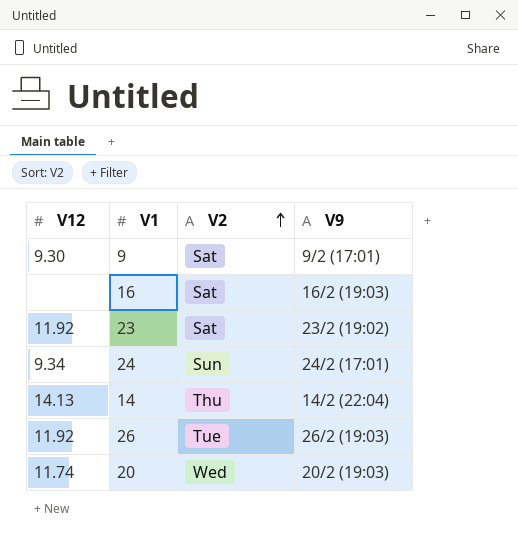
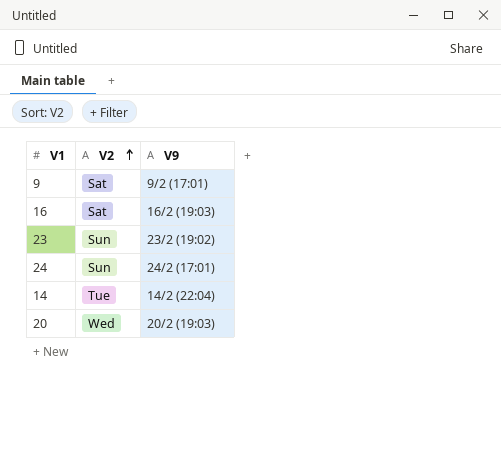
column V12 | position: 1 -> none
row 26: 11.92 | Tue | 26/2 (19:03) -> none
23 | V2: Sat -> Sun
14 | V2: Thu -> Tue

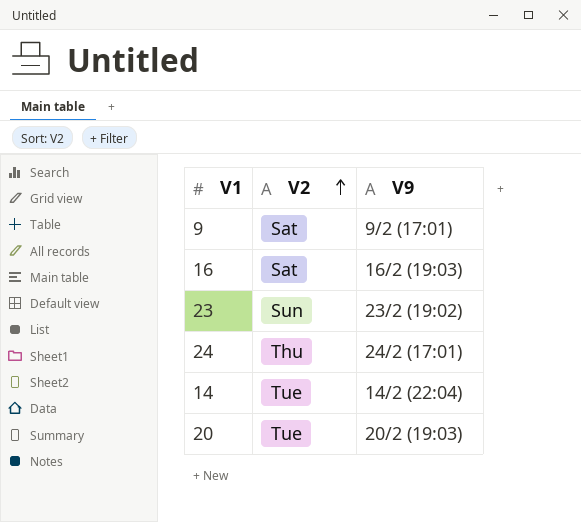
24 | V2: Sun -> Thu
20 | V2: Wed -> Tue

